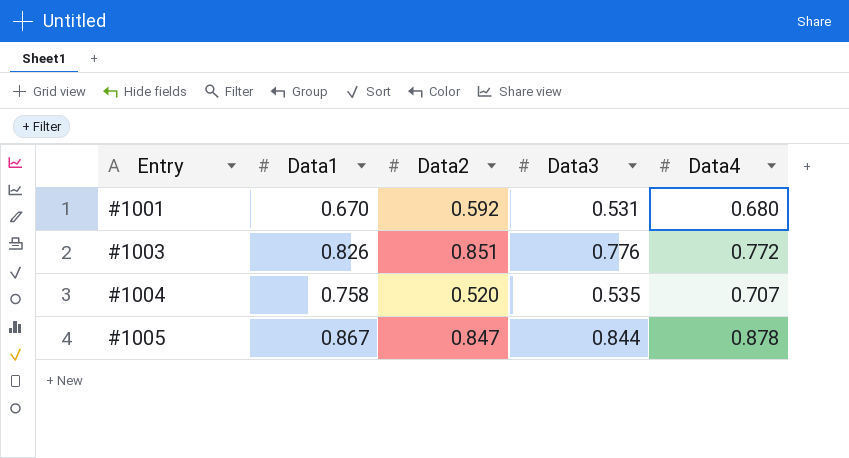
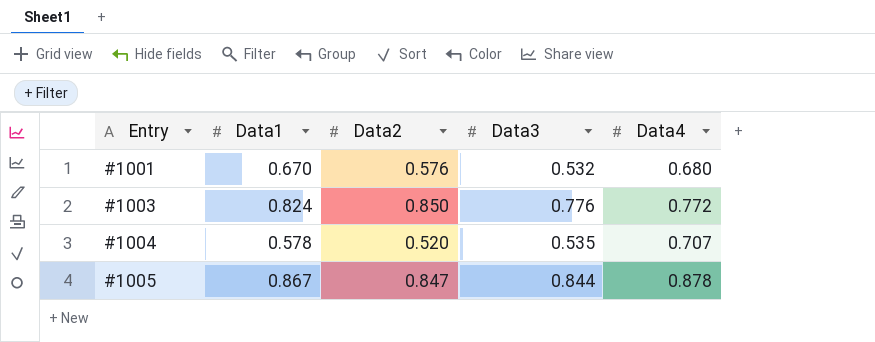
#1001 | Data2: 0.592 -> 0.576
#1001 | Data3: 0.531 -> 0.532
#1003 | Data1: 0.826 -> 0.824
#1003 | Data2: 0.851 -> 0.850
#1004 | Data1: 0.758 -> 0.578

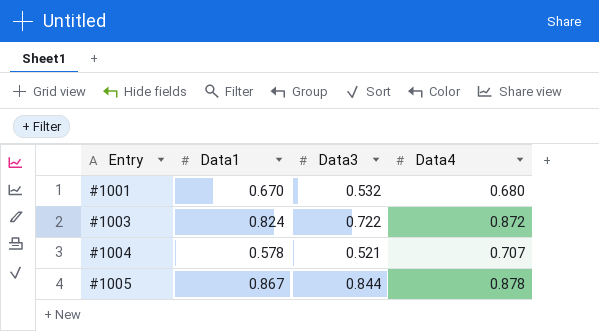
column Data2 | position: 3 -> none
#1003 | Data3: 0.776 -> 0.722
#1003 | Data4: 0.772 -> 0.872
#1004 | Data3: 0.535 -> 0.521

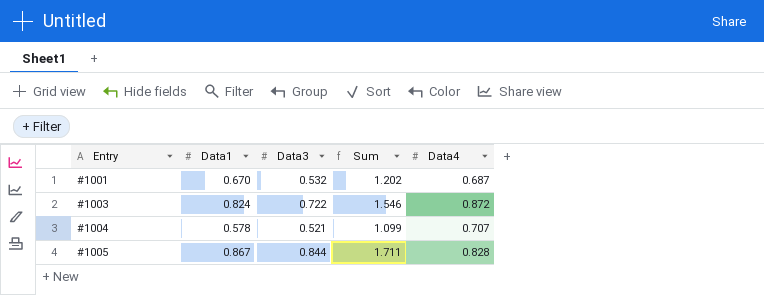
column Sum | formula: none -> [Data1] + [Data3]
#1001 | Data4: 0.680 -> 0.687
#1005 | Data4: 0.878 -> 0.828

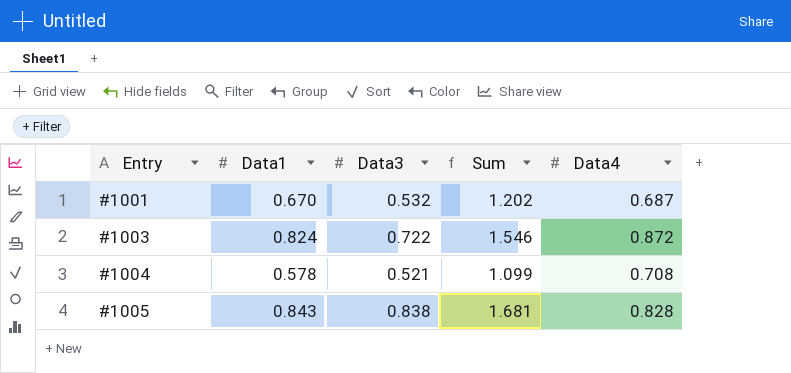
#1004 | Data4: 0.707 -> 0.708
#1005 | Data1: 0.867 -> 0.843
#1005 | Data3: 0.844 -> 0.838
#1005 | Sum: 1.711 -> 1.681

